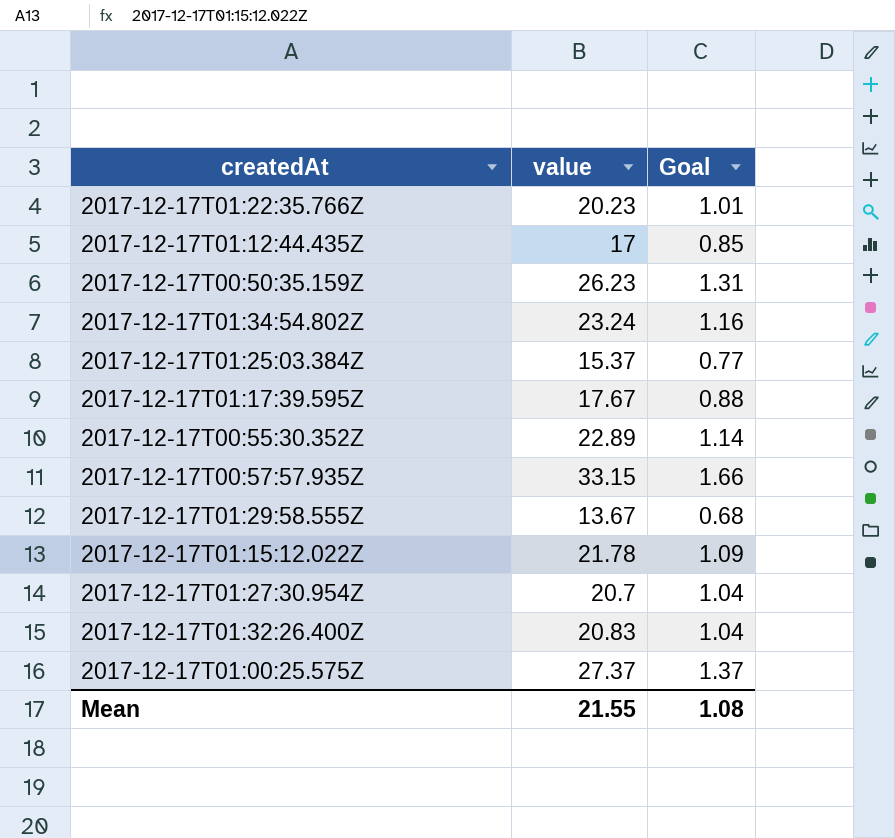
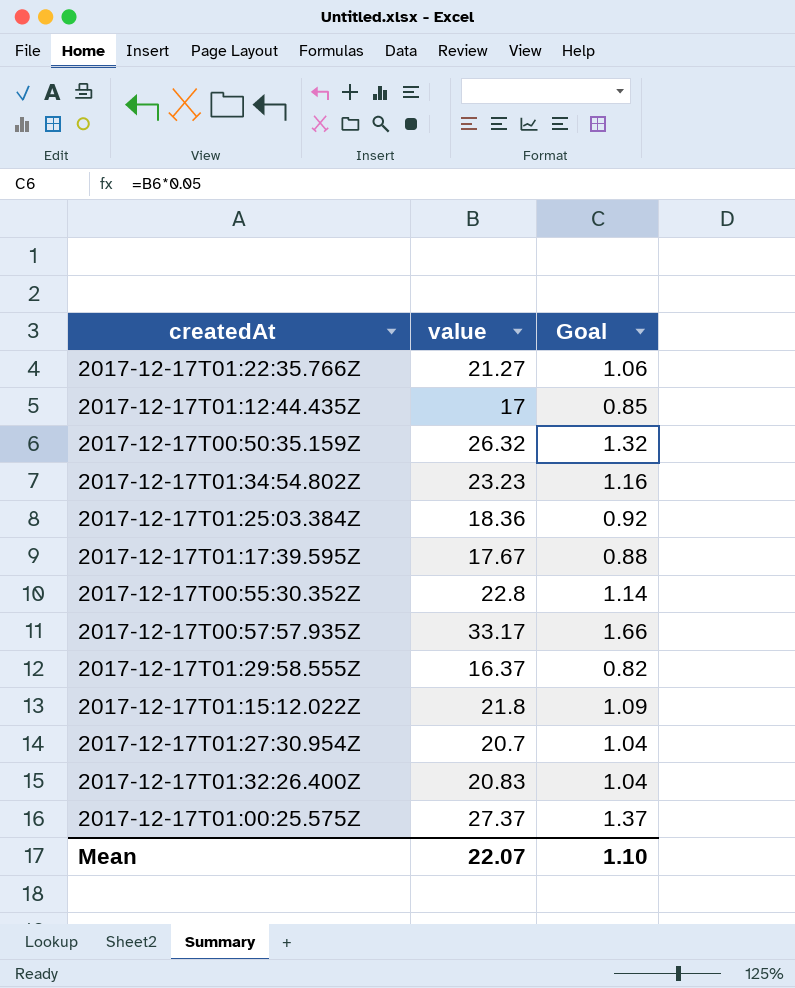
2017-12-17T01:22:35.766Z | value: 20.23 -> 21.27
2017-12-17T01:22:35.766Z | Goal: 1.01 -> 1.06
2017-12-17T00:50:35.159Z | value: 26.23 -> 26.32
2017-12-17T00:50:35.159Z | Goal: 1.31 -> 1.32
2017-12-17T01:34:54.802Z | value: 23.24 -> 23.23
2017-12-17T01:25:03.384Z | value: 15.37 -> 18.36
2017-12-17T01:25:03.384Z | Goal: 0.77 -> 0.92
2017-12-17T00:55:30.352Z | value: 22.89 -> 22.8
2017-12-17T00:57:57.935Z | value: 33.15 -> 33.17
2017-12-17T01:29:58.555Z | value: 13.67 -> 16.37
2017-12-17T01:29:58.555Z | Goal: 0.68 -> 0.82
2017-12-17T01:15:12.022Z | value: 21.78 -> 21.8
Mean | value: 21.55 -> 22.07
Mean | Goal: 1.08 -> 1.10

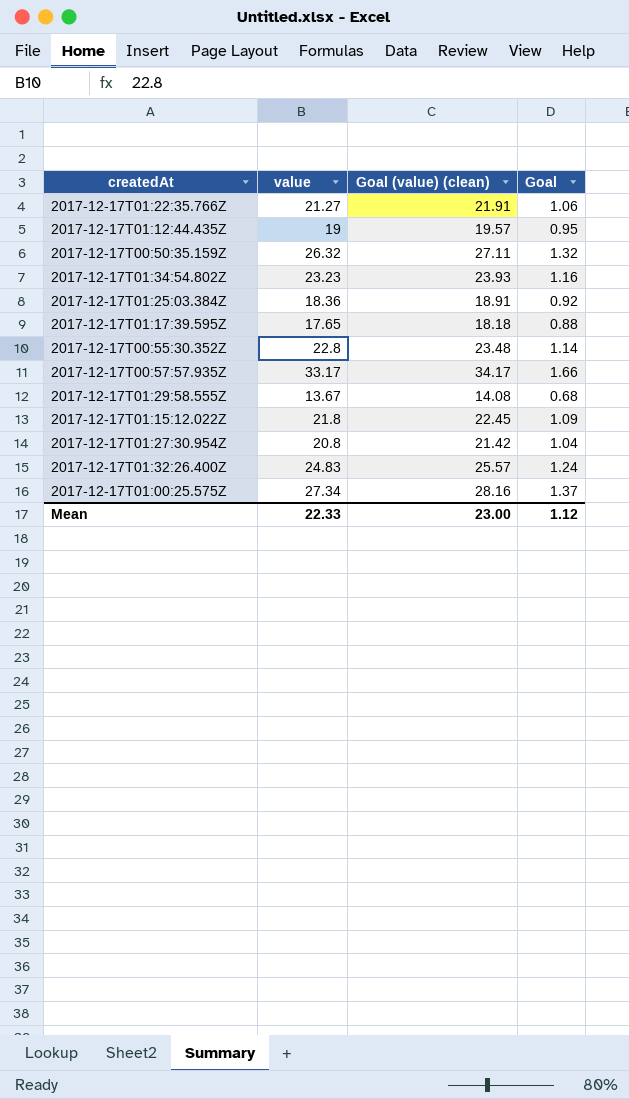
column Goal (value) (clean) | formula: none -> [value] * 1.03
2017-12-17T01:12:44.435Z | value: 17 -> 19
2017-12-17T01:12:44.435Z | Goal: 0.85 -> 0.95
2017-12-17T01:17:39.595Z | value: 17.67 -> 17.65
2017-12-17T01:29:58.555Z | value: 16.37 -> 13.67
2017-12-17T01:29:58.555Z | Goal: 0.82 -> 0.68
2017-12-17T01:27:30.954Z | value: 20.7 -> 20.8
2017-12-17T01:32:26.400Z | value: 20.83 -> 24.83
2017-12-17T01:32:26.400Z | Goal: 1.04 -> 1.24
2017-12-17T01:00:25.575Z | value: 27.37 -> 27.34
Mean | value: 22.07 -> 22.33
Mean | Goal: 1.10 -> 1.12

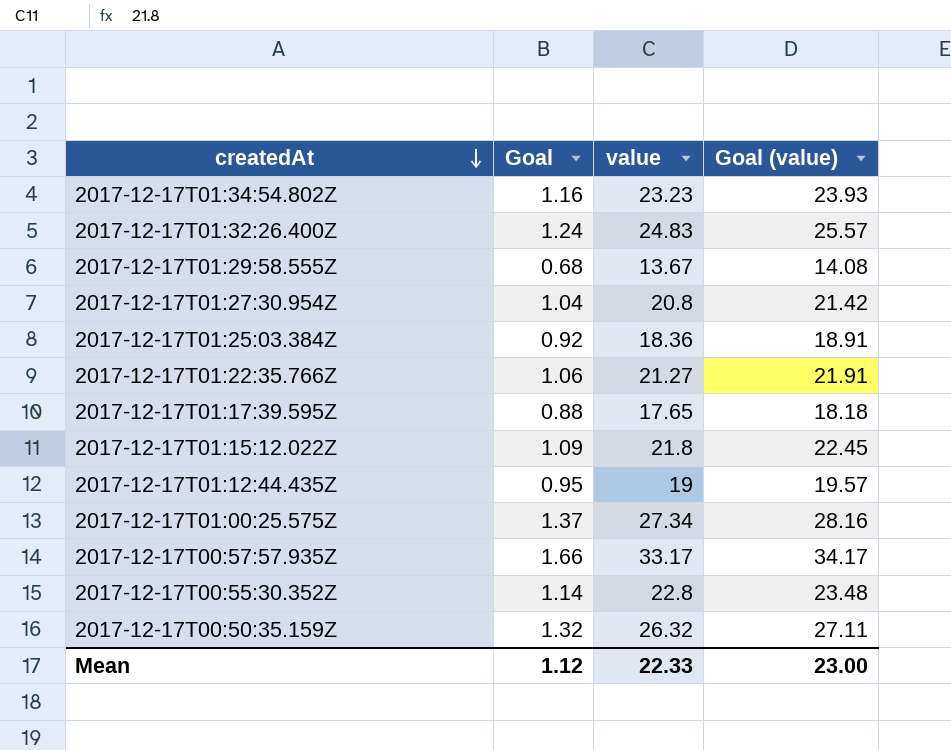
row order: none -> createdAt descending
column Goal | position: 4 -> 2
column name: Goal (value) (clean) -> Goal (value)

